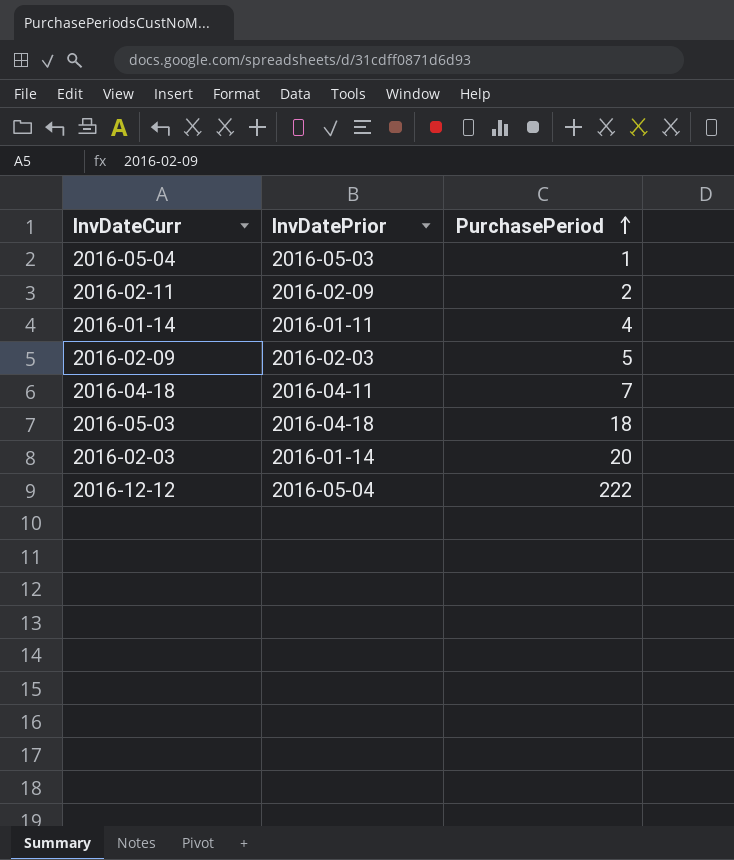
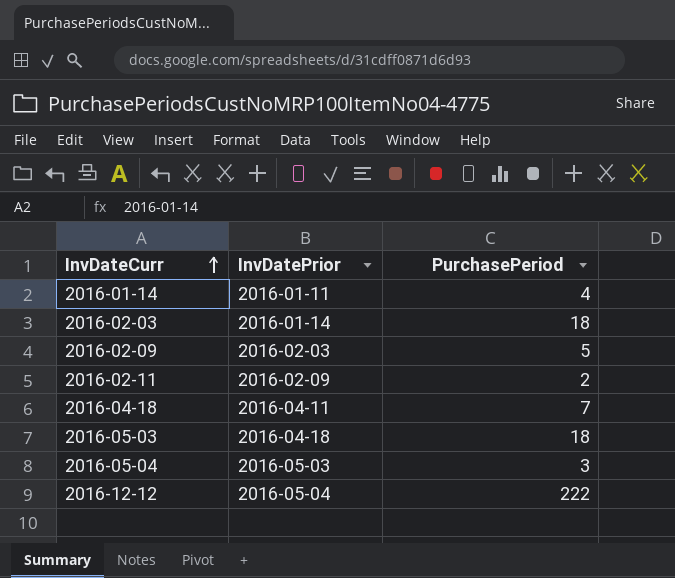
row order: PurchasePeriod ascending -> InvDateCurr ascending
2016-02-03 | PurchasePeriod: 20 -> 18
2016-05-04 | PurchasePeriod: 1 -> 3

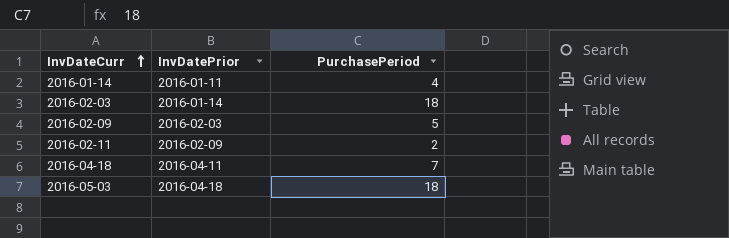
row 2016-05-04: 2016-05-03 | 3 -> none
row 2016-12-12: 2016-05-04 | 222 -> none

